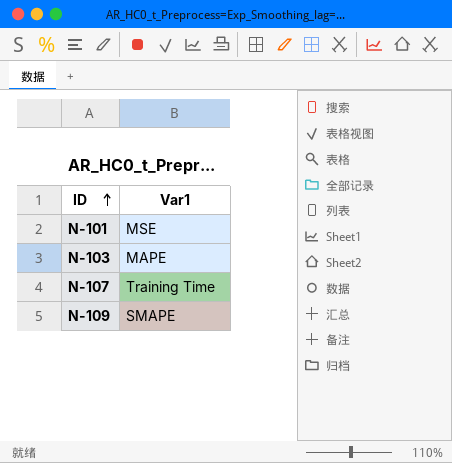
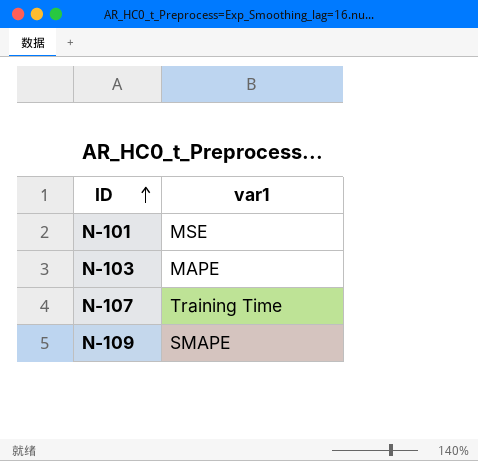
column name: Var1 -> var1

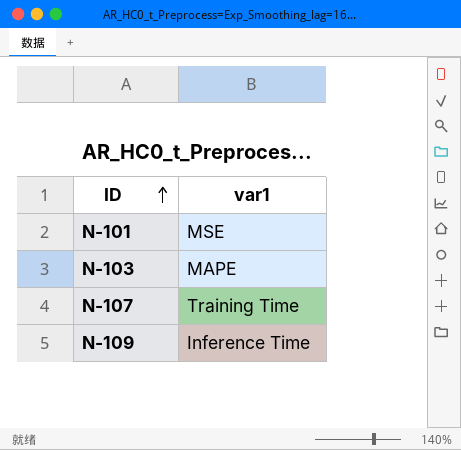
N-109 | var1: SMAPE -> Inference Time

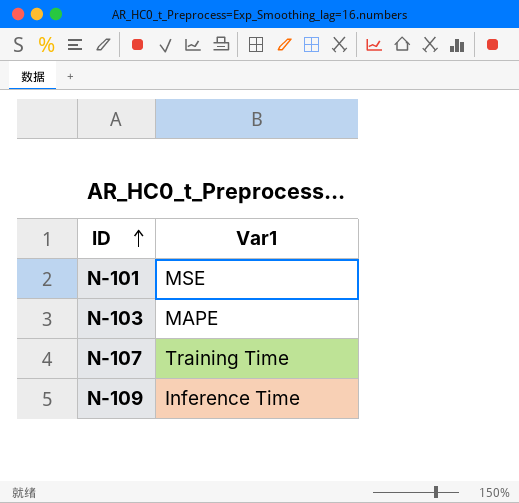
column name: var1 -> Var1

